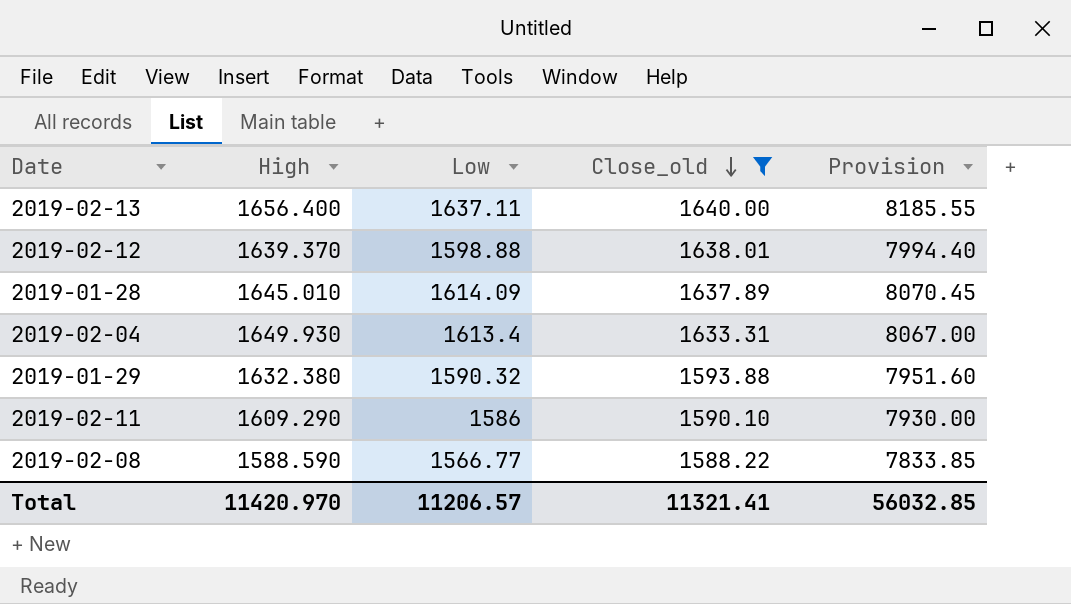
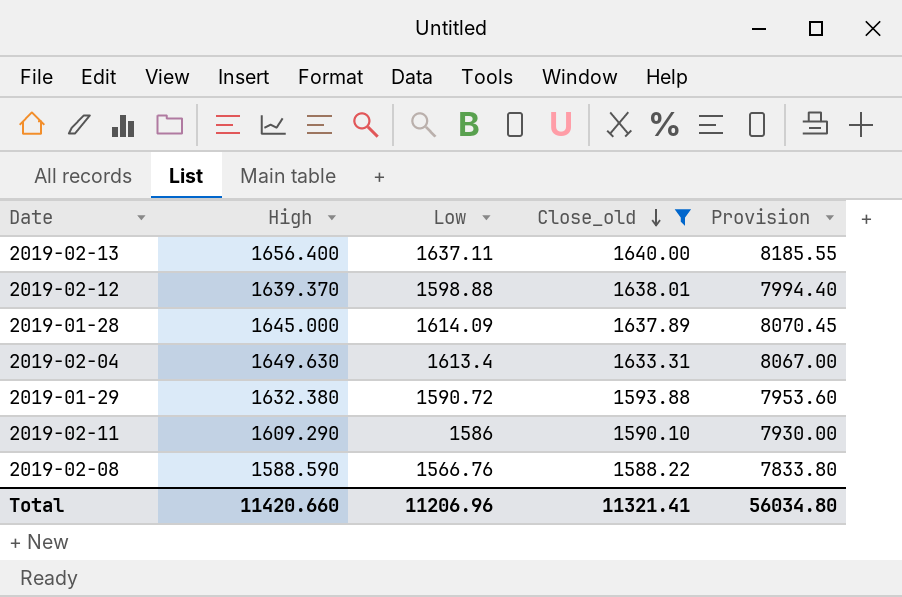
2019-01-28 | High: 1645.010 -> 1645.000
2019-02-04 | High: 1649.930 -> 1649.630
2019-01-29 | Low: 1590.32 -> 1590.72
2019-01-29 | Provision: 7951.60 -> 7953.60
2019-02-08 | Low: 1566.77 -> 1566.76
2019-02-08 | Provision: 7833.85 -> 7833.80
Total | High: 11420.970 -> 11420.660
Total | Low: 11206.57 -> 11206.96
Total | Provision: 56032.85 -> 56034.80

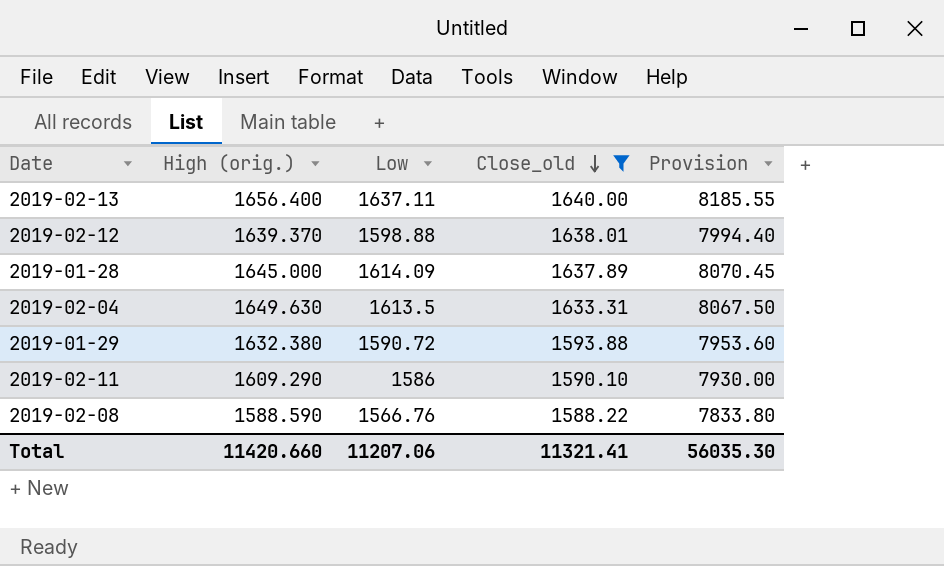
column name: High -> High (orig.)
2019-02-04 | Low: 1613.4 -> 1613.5
2019-02-04 | Provision: 8067.00 -> 8067.50
Total | Low: 11206.96 -> 11207.06
Total | Provision: 56034.80 -> 56035.30

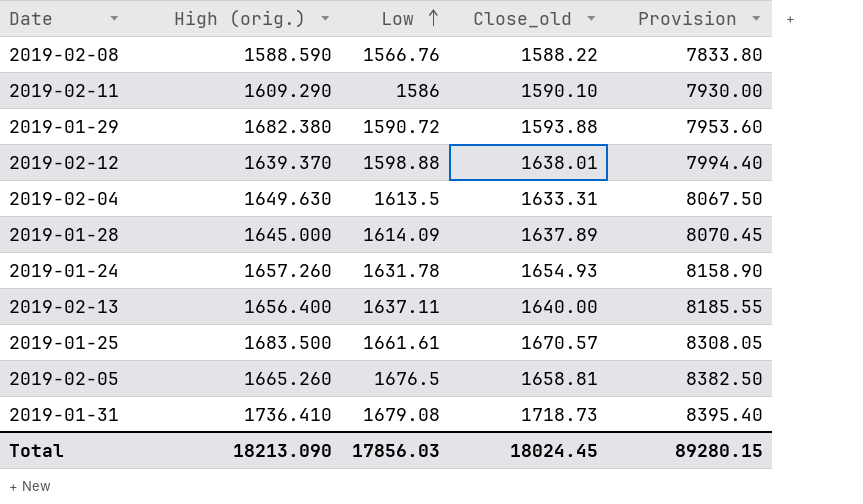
filter: Close_old <= 1640.00 -> none
row order: Close_old descending -> Low ascending
2019-01-29 | High (orig.): 1632.380 -> 1682.380
Total | High (orig.): 11420.660 -> 18213.090
Total | Low: 11207.06 -> 17856.03
Total | Close_old: 11321.41 -> 18024.45
Total | Provision: 56035.30 -> 89280.15

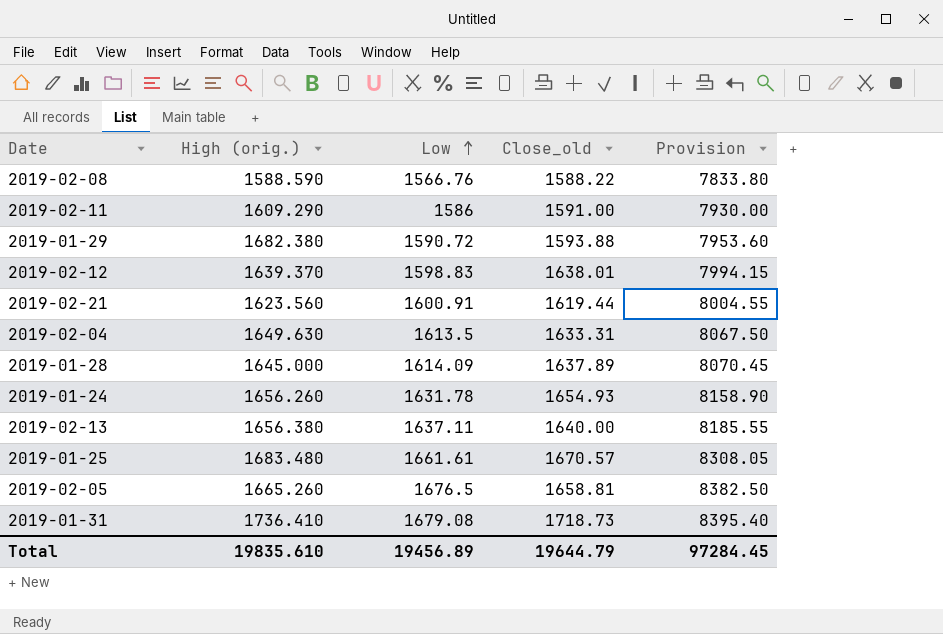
2019-02-11 | Close_old: 1590.10 -> 1591.00
2019-02-12 | Low: 1598.88 -> 1598.83
2019-02-12 | Provision: 7994.40 -> 7994.15
row 2019-02-21: none -> 1623.560 | 1600.91 | 1619.44 | 8004.55
2019-01-24 | High (orig.): 1657.260 -> 1656.260
2019-02-13 | High (orig.): 1656.400 -> 1656.380
2019-01-25 | High (orig.): 1683.500 -> 1683.480
Total | High (orig.): 18213.090 -> 19835.610
Total | Low: 17856.03 -> 19456.89
Total | Close_old: 18024.45 -> 19644.79
Total | Provision: 89280.15 -> 97284.45

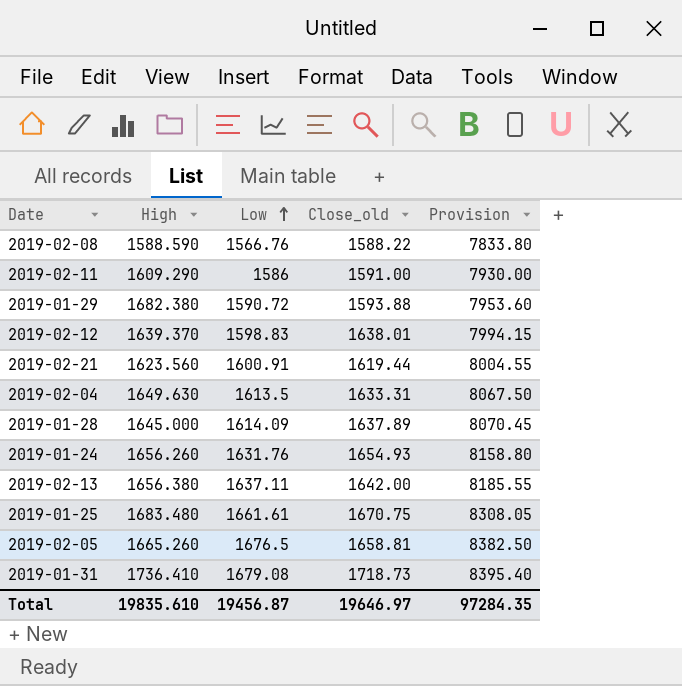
column name: High (orig.) -> High
2019-01-24 | Low: 1631.78 -> 1631.76
2019-01-24 | Provision: 8158.90 -> 8158.80
2019-02-13 | Close_old: 1640.00 -> 1642.00
2019-01-25 | Close_old: 1670.57 -> 1670.75
Total | Low: 19456.89 -> 19456.87
Total | Close_old: 19644.79 -> 19646.97
Total | Provision: 97284.45 -> 97284.35

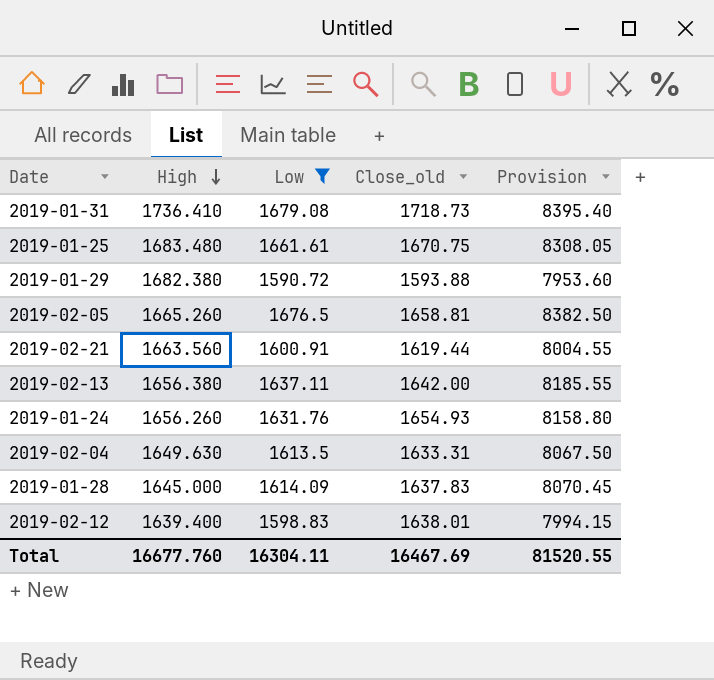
filter: none -> Low >= 1590.72
row order: Low ascending -> High descending
2019-02-21 | High: 1623.560 -> 1663.560
2019-01-28 | Close_old: 1637.89 -> 1637.83
2019-02-12 | High: 1639.370 -> 1639.400
Total | High: 19835.610 -> 16677.760
Total | Low: 19456.87 -> 16304.11
Total | Close_old: 19646.97 -> 16467.69
Total | Provision: 97284.35 -> 81520.55

